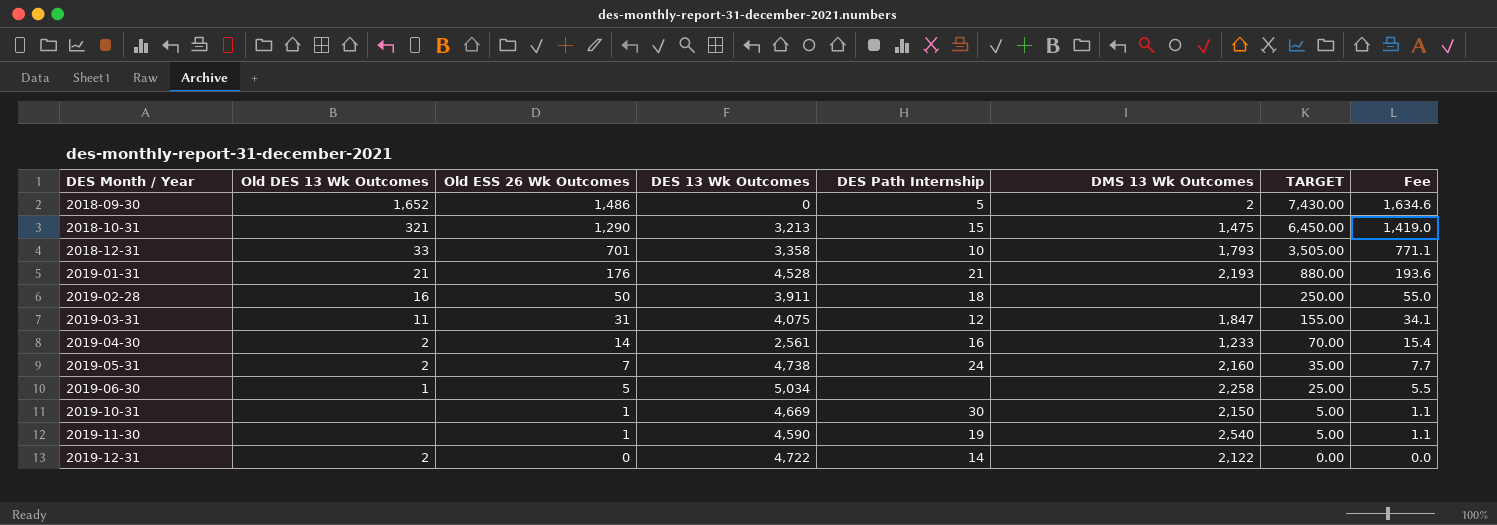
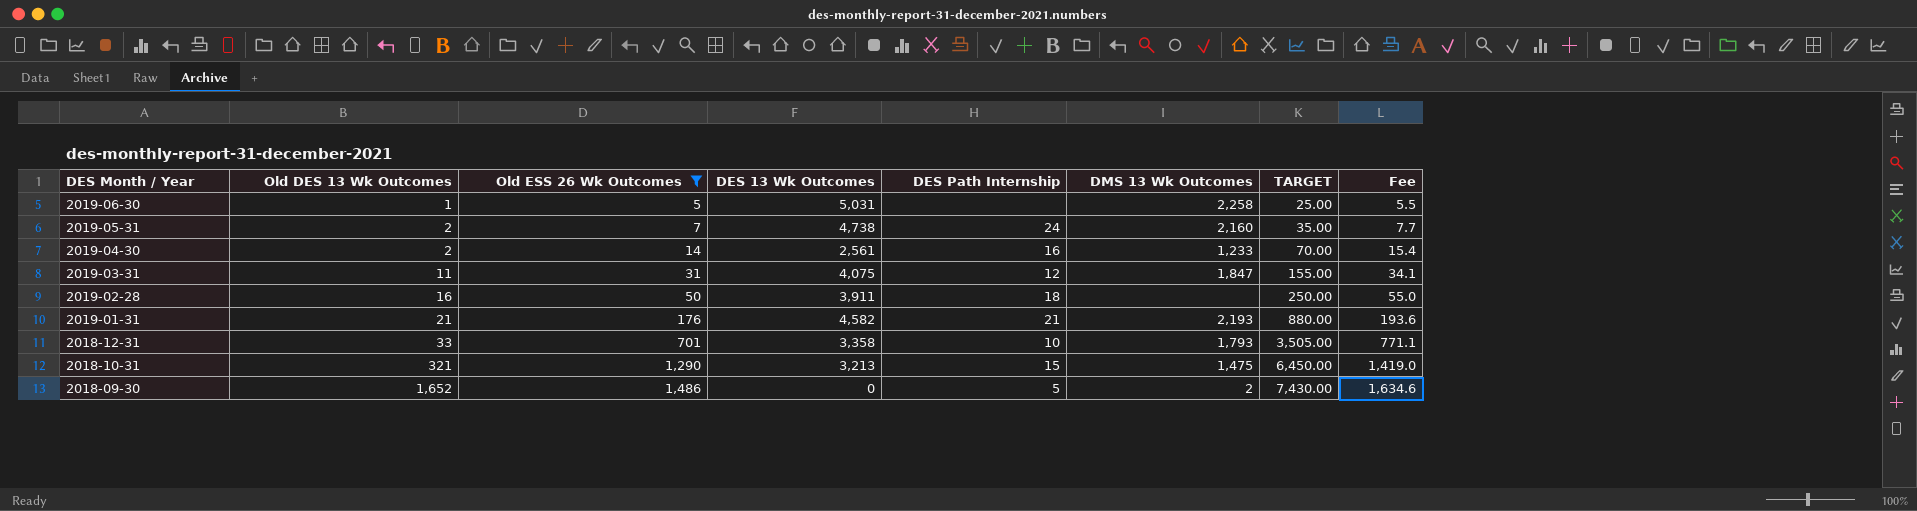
filter: none -> Old ESS 26 Wk Outcomes >= 5
row order: DES Month / Year ascending -> DES Month / Year descending
2019-06-30 | DES 13 Wk Outcomes: 5,034 -> 5,031
2019-01-31 | DES 13 Wk Outcomes: 4,528 -> 4,582

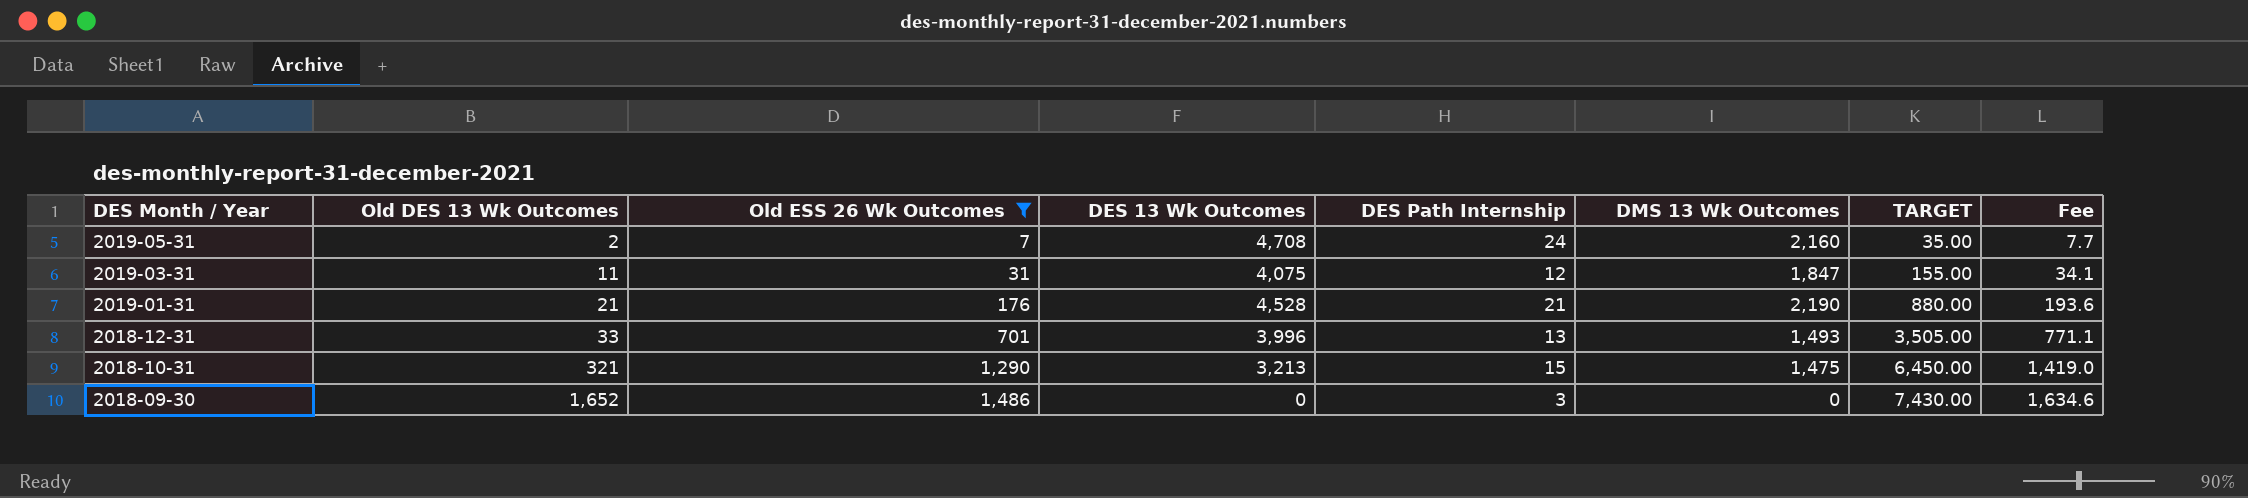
row 2019-06-30: 1 | 5 | 5,031 | none | 2,258 | 25.00 | 5.5 -> none
row 2019-04-30: 2 | 14 | 2,561 | 16 | 1,233 | 70.00 | 15.4 -> none
row 2019-02-28: 16 | 50 | 3,911 | 18 | none | 250.00 | 55.0 -> none
2019-05-31 | DES 13 Wk Outcomes: 4,738 -> 4,708
2019-01-31 | DES 13 Wk Outcomes: 4,582 -> 4,528
2019-01-31 | DMS 13 Wk Outcomes: 2,193 -> 2,190
2018-12-31 | DES 13 Wk Outcomes: 3,358 -> 3,996
2018-12-31 | DES Path Internship: 10 -> 13
2018-12-31 | DMS 13 Wk Outcomes: 1,793 -> 1,493
2018-09-30 | DES Path Internship: 5 -> 3
2018-09-30 | DMS 13 Wk Outcomes: 2 -> 0

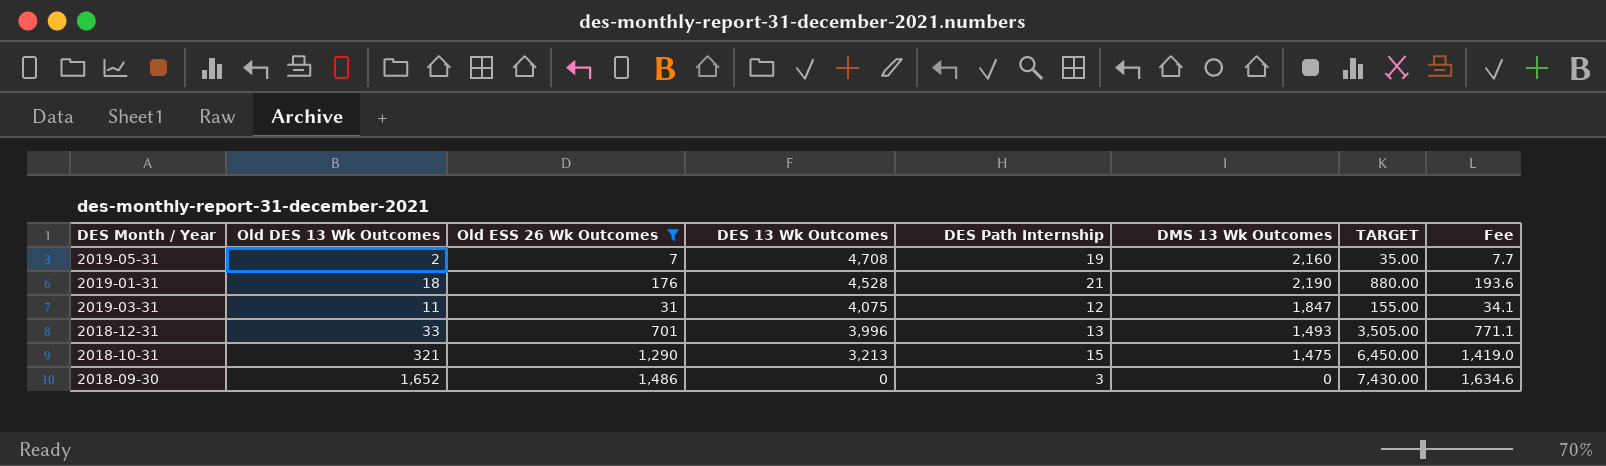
row order: DES Month / Year descending -> DES 13 Wk Outcomes descending
2019-05-31 | DES Path Internship: 24 -> 19
2019-01-31 | Old DES 13 Wk Outcomes: 21 -> 18

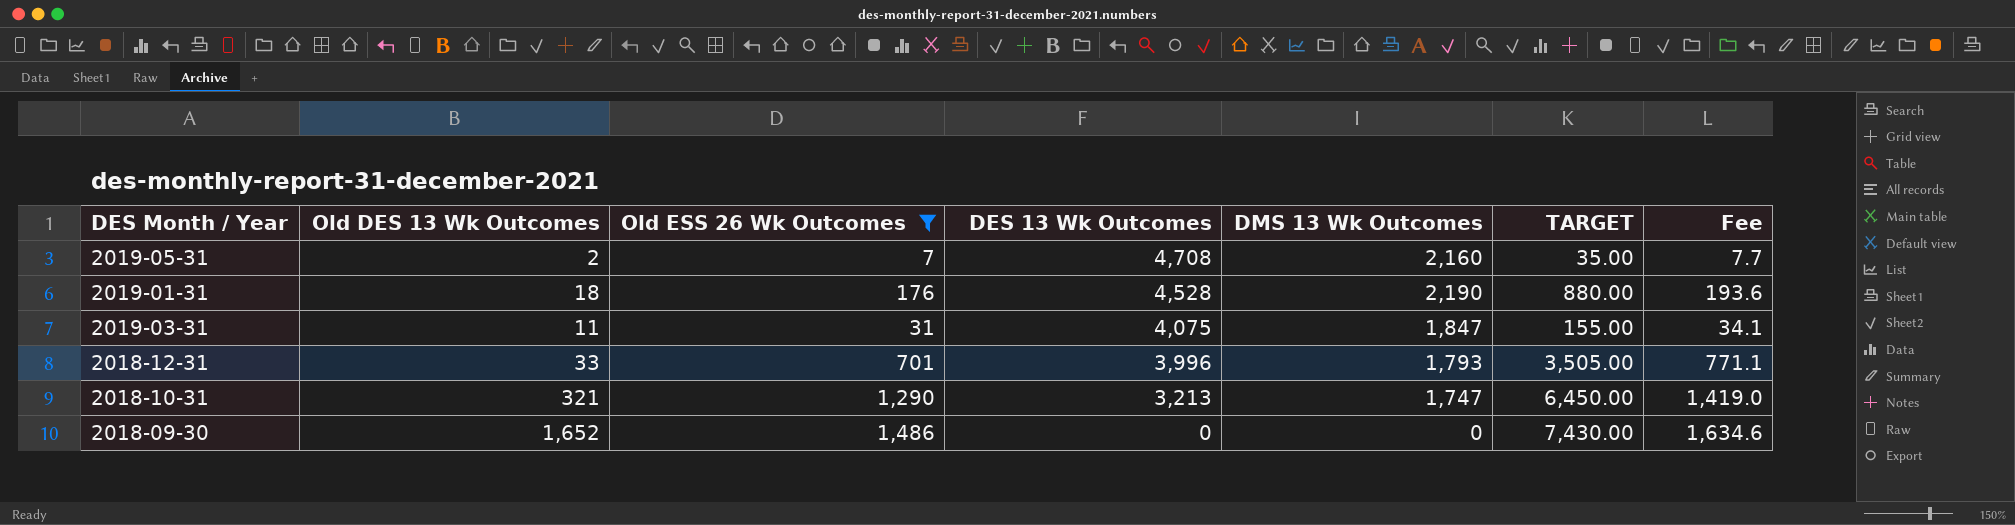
column DES Path Internship | position: 5 -> none
2018-12-31 | DMS 13 Wk Outcomes: 1,493 -> 1,793
2018-10-31 | DMS 13 Wk Outcomes: 1,475 -> 1,747

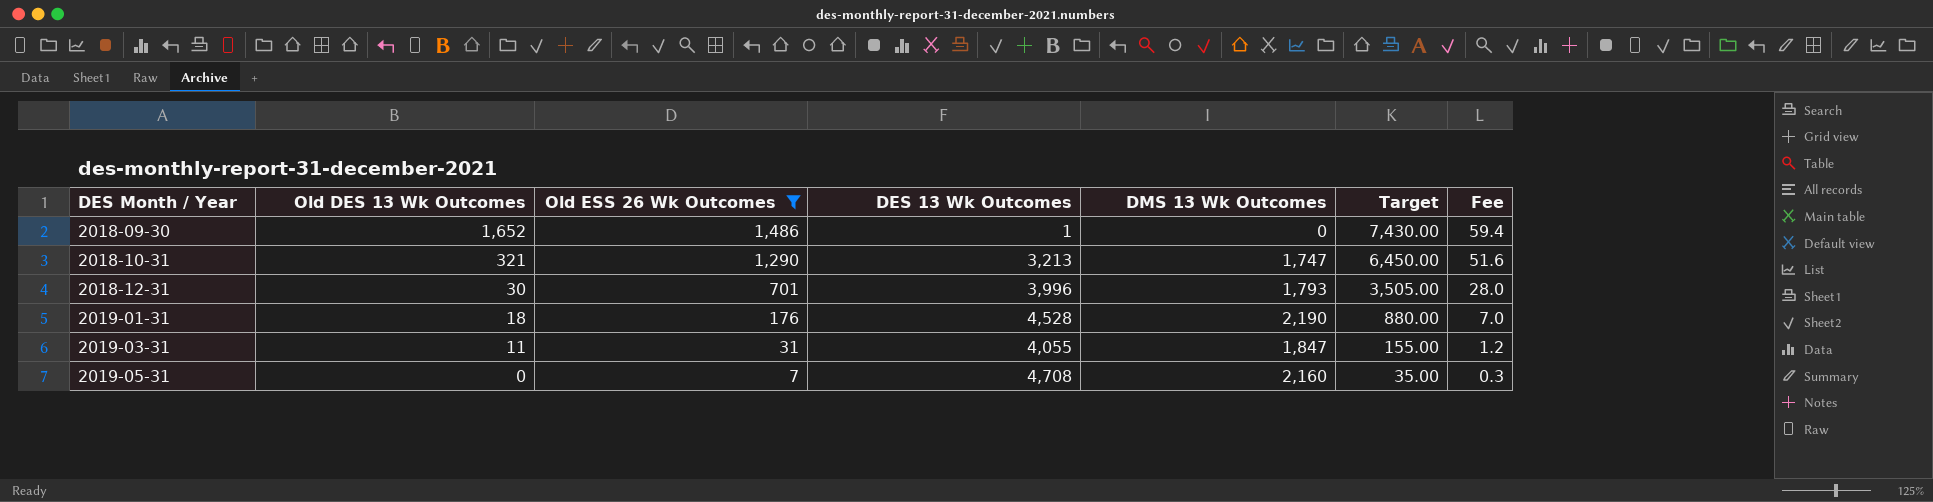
row order: DES 13 Wk Outcomes descending -> DES Month / Year ascending
column name: TARGET -> Target
column Fee | formula: [Old ESS 26 Wk Outcomes] * 1.1 -> [Old ESS 26 Wk Outcomes] * 0.04
2018-09-30 | DES 13 Wk Outcomes: 0 -> 1
2018-12-31 | Old DES 13 Wk Outcomes: 33 -> 30
2019-03-31 | DES 13 Wk Outcomes: 4,075 -> 4,055
2019-05-31 | Old DES 13 Wk Outcomes: 2 -> 0

